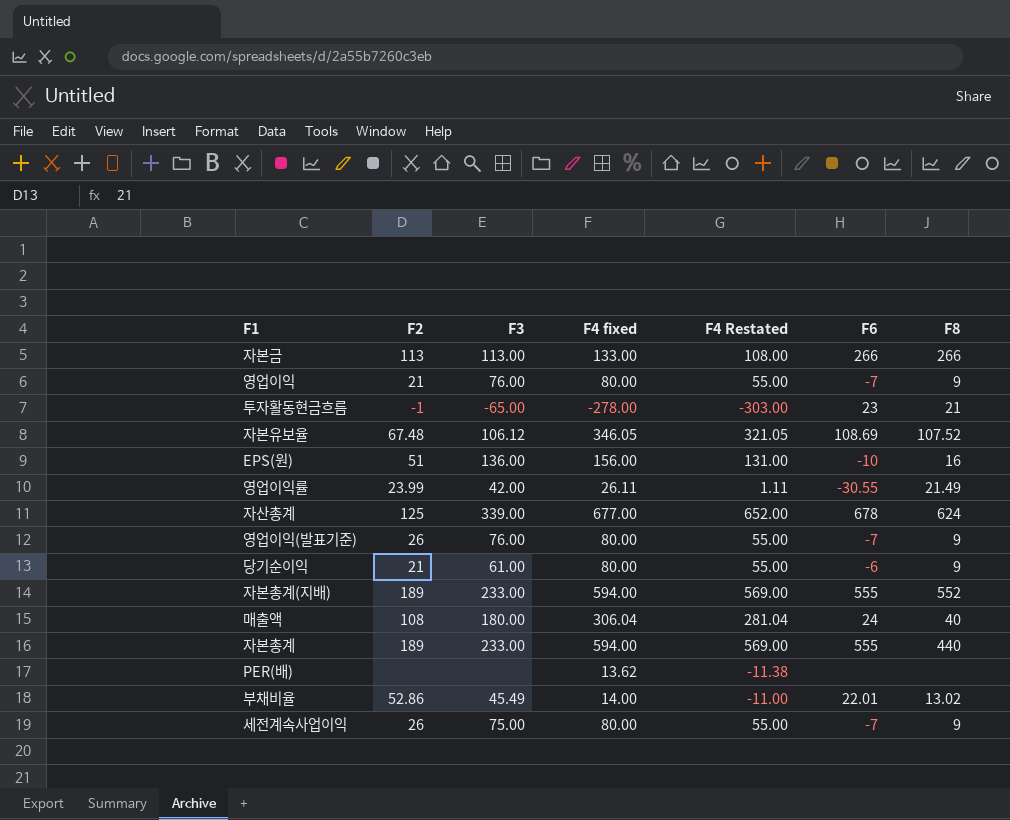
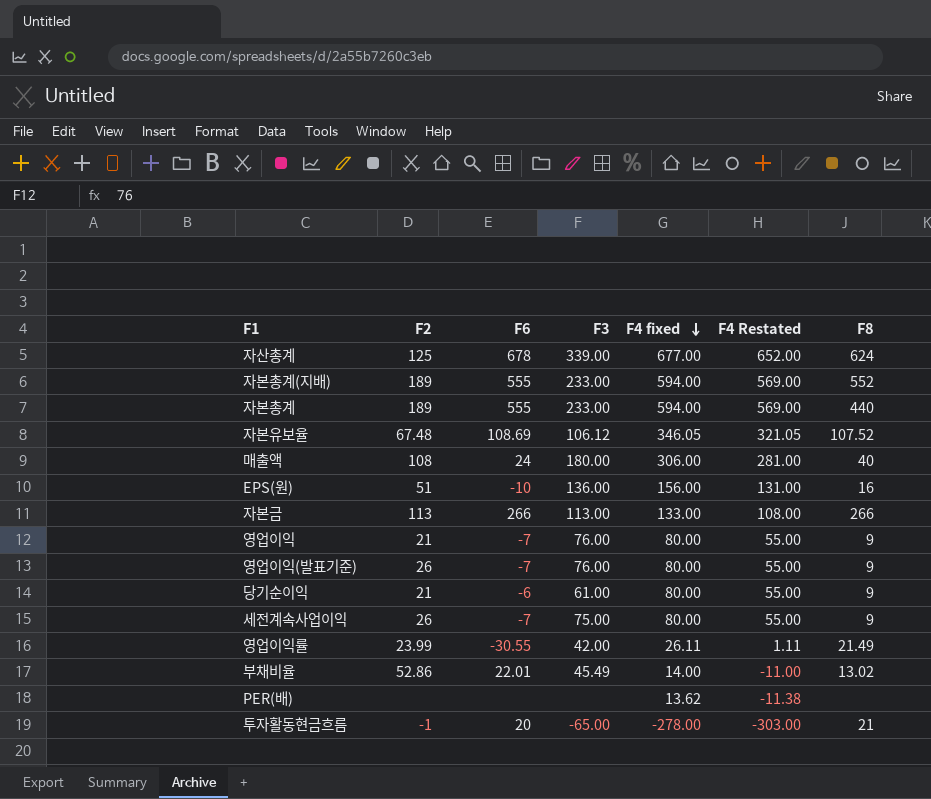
row order: none -> F4 fixed descending
column F6 | position: 6 -> 3
매출액 | F4 fixed: 306.04 -> 306.00
매출액 | F4 Restated: 281.04 -> 281.00
투자활동현금흐름 | F6: 23 -> 20

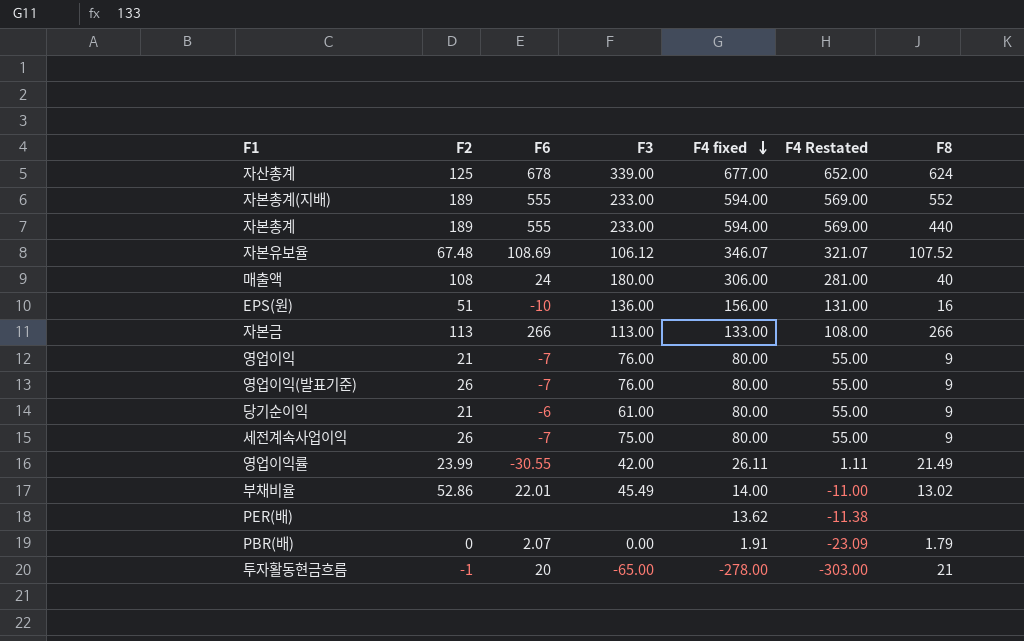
자본유보율 | F4 fixed: 346.05 -> 346.07
자본유보율 | F4 Restated: 321.05 -> 321.07
row PBR(배): none -> 0 | 2.07 | 0.00 | 1.91 | -23.09 | 1.79

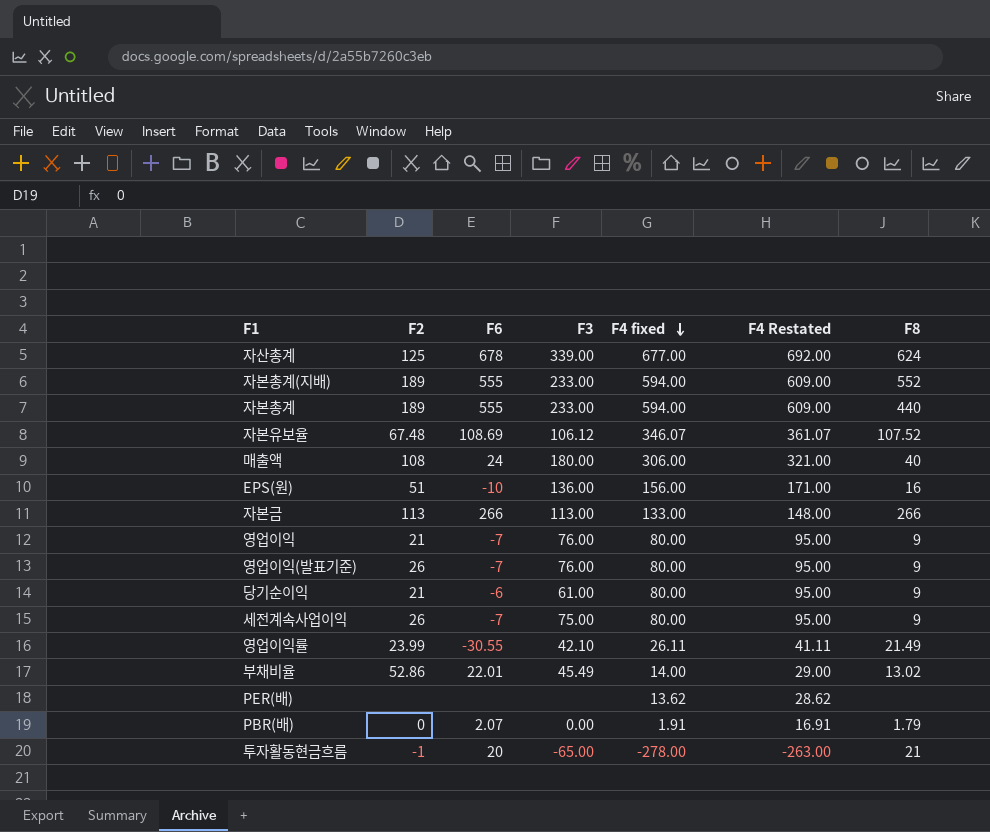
column F4 Restated | formula: [F4 fixed] - 25 -> [F4 fixed] + 15
영업이익률 | F3: 42.00 -> 42.10

